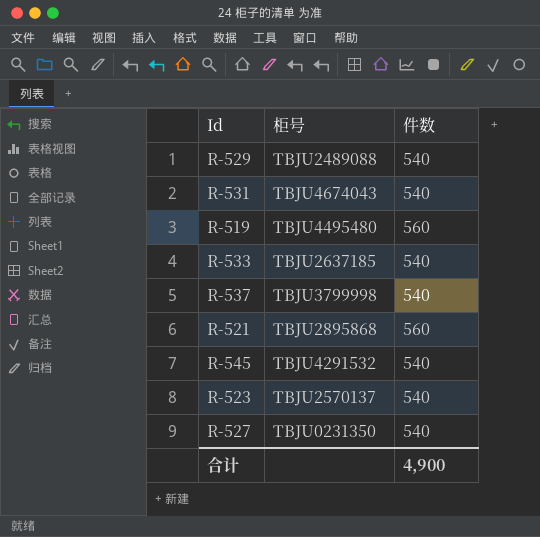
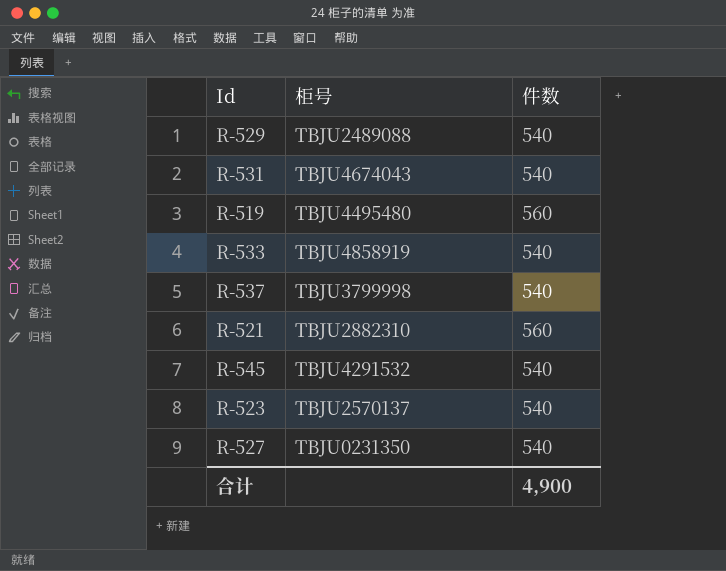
R-533 | 柜号: TBJU2637185 -> TBJU4858919
R-521 | 柜号: TBJU2895868 -> TBJU2882310

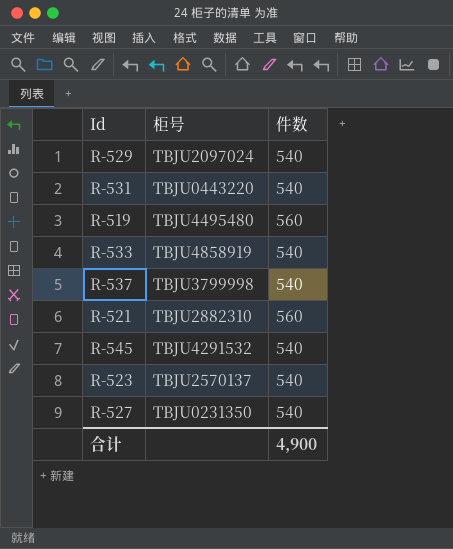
R-529 | 柜号: TBJU2489088 -> TBJU2097024
R-531 | 柜号: TBJU4674043 -> TBJU0443220

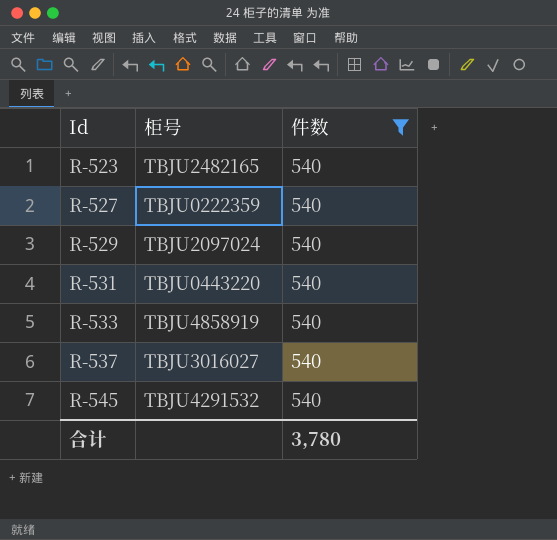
filter: none -> 件数 = 540
row order: none -> Id ascending
R-523 | 柜号: TBJU2570137 -> TBJU2482165
R-527 | 柜号: TBJU0231350 -> TBJU0222359
R-537 | 柜号: TBJU3799998 -> TBJU3016027
合计 | 件数: 4,900 -> 3,780

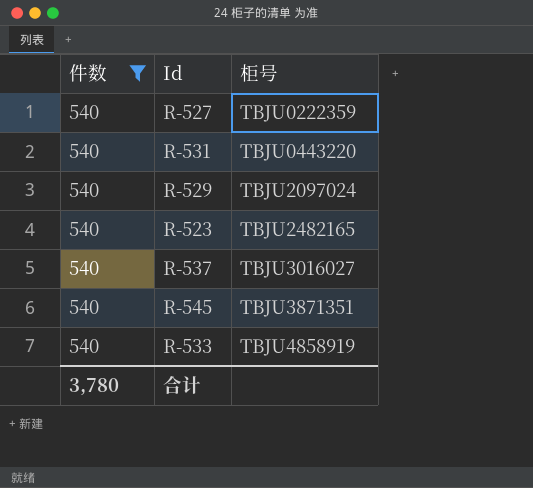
row order: Id ascending -> 柜号 ascending
column 件数 | position: 3 -> 1
R-545 | 柜号: TBJU4291532 -> TBJU3871351

